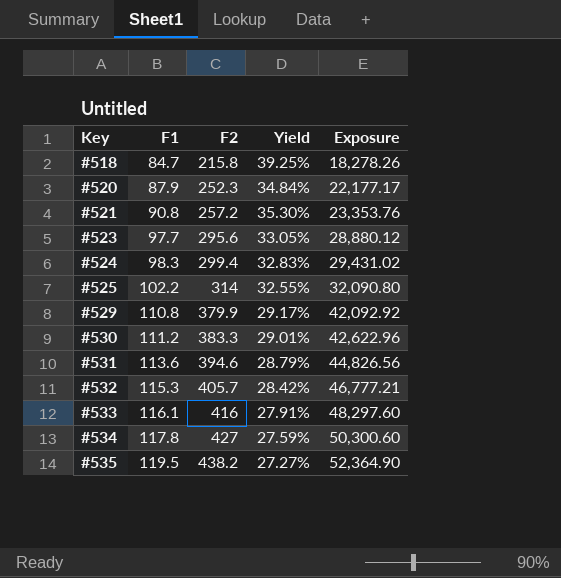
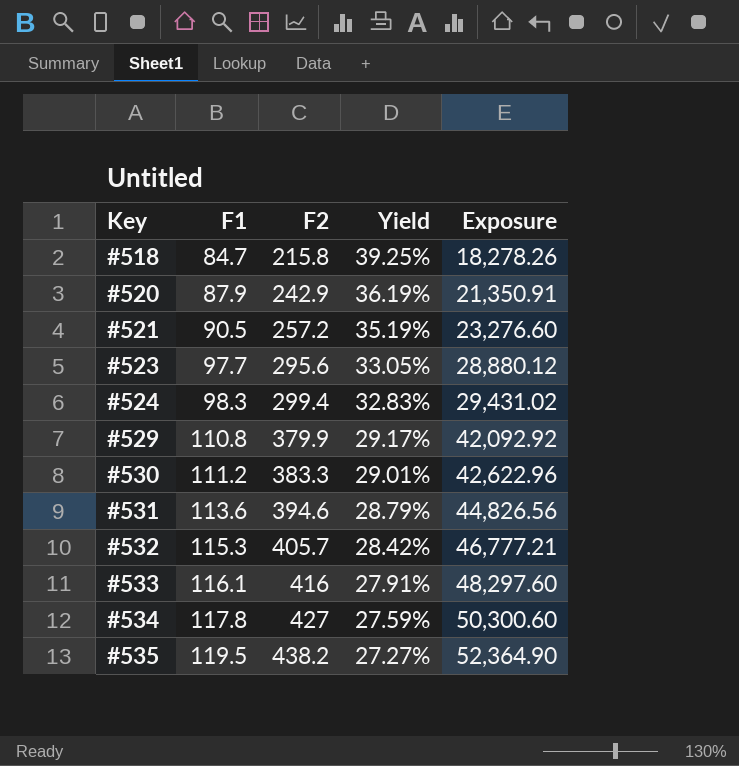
row #525: 102.2 | 314 | 32.55% | 32,090.80 -> none
#520 | F2: 252.3 -> 242.9
#520 | Yield: 34.84% -> 36.19%
#520 | Exposure: 22,177.17 -> 21,350.91
#521 | F1: 90.8 -> 90.5
#521 | Yield: 35.30% -> 35.19%
#521 | Exposure: 23,353.76 -> 23,276.60

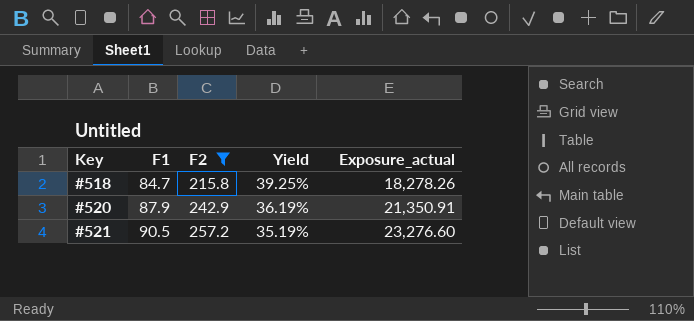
filter: none -> F2 <= 257.2
column name: Exposure -> Exposure_actual

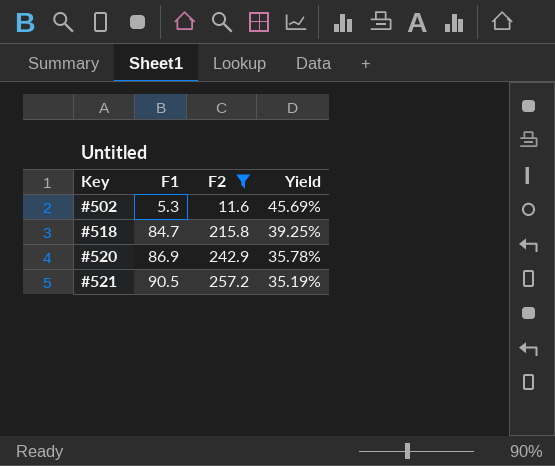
column Exposure_actual | formula: [F1] * [F2] -> none
row #502: none -> 5.3 | 11.6 | 45.69%
#520 | F1: 87.9 -> 86.9
#520 | Yield: 36.19% -> 35.78%

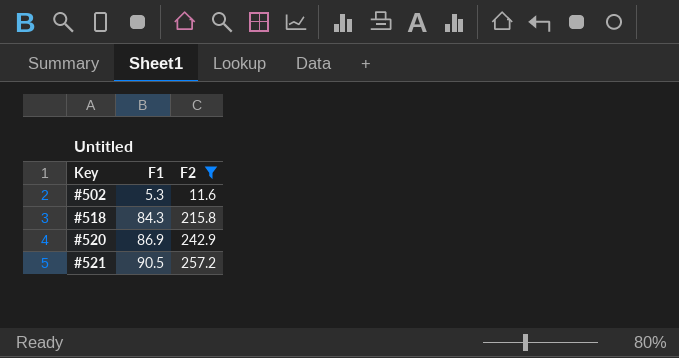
column Yield | formula: [F1] / [F2] -> none
#518 | F1: 84.7 -> 84.3

